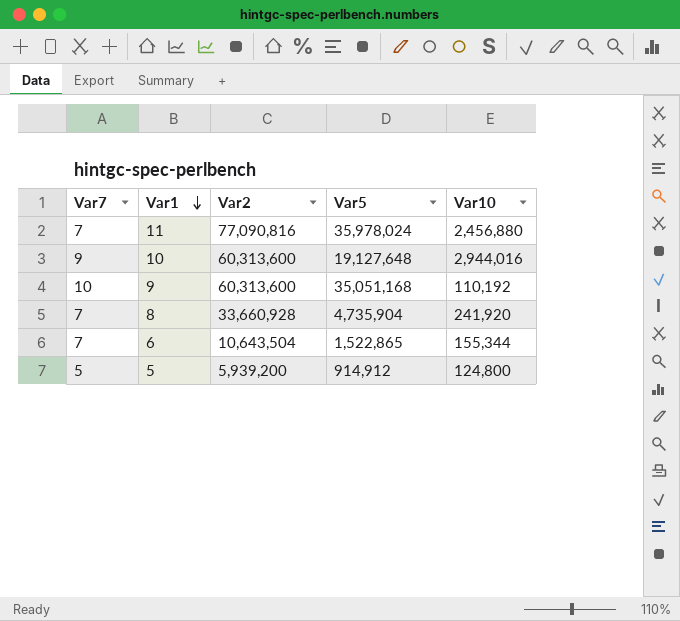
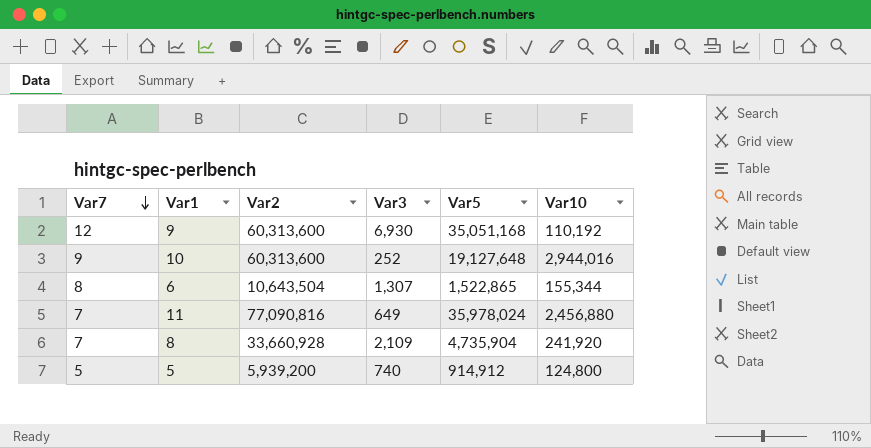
row order: Var1 descending -> Var7 descending
column Var3 | position: none -> 4
9 | Var7: 10 -> 12
6 | Var7: 7 -> 8

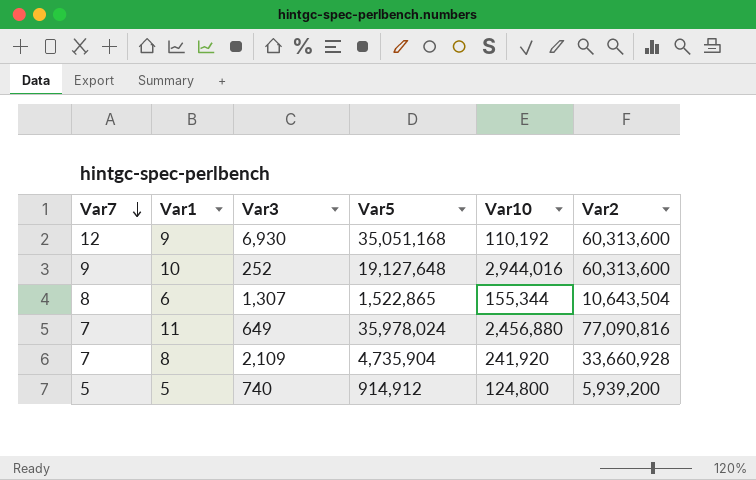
column Var2 | position: 3 -> 6

